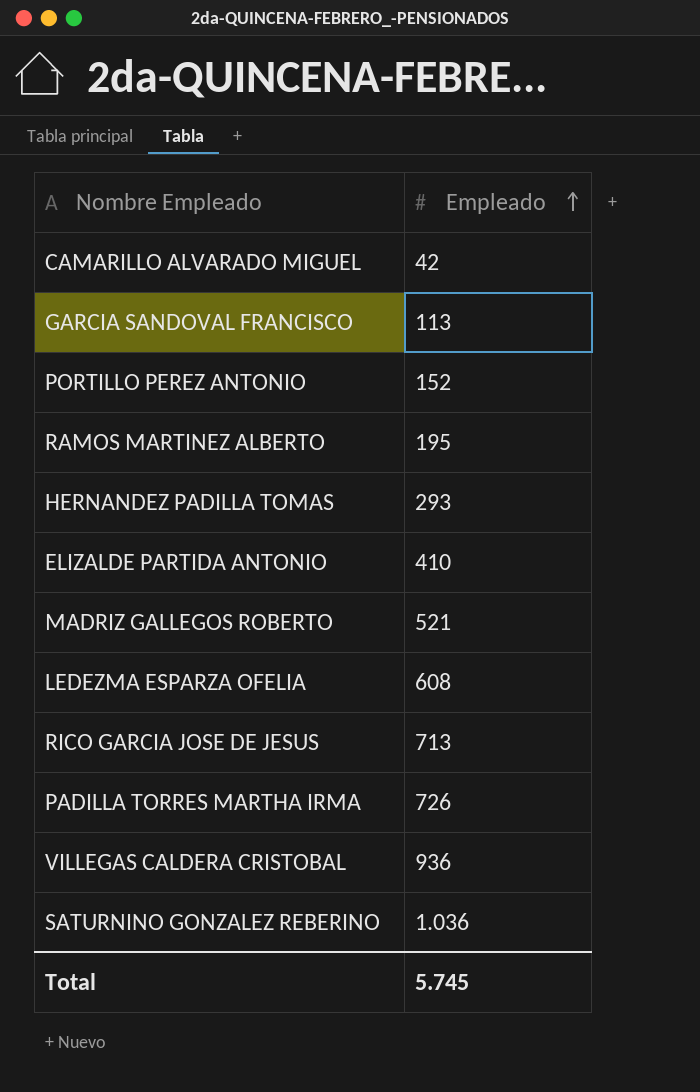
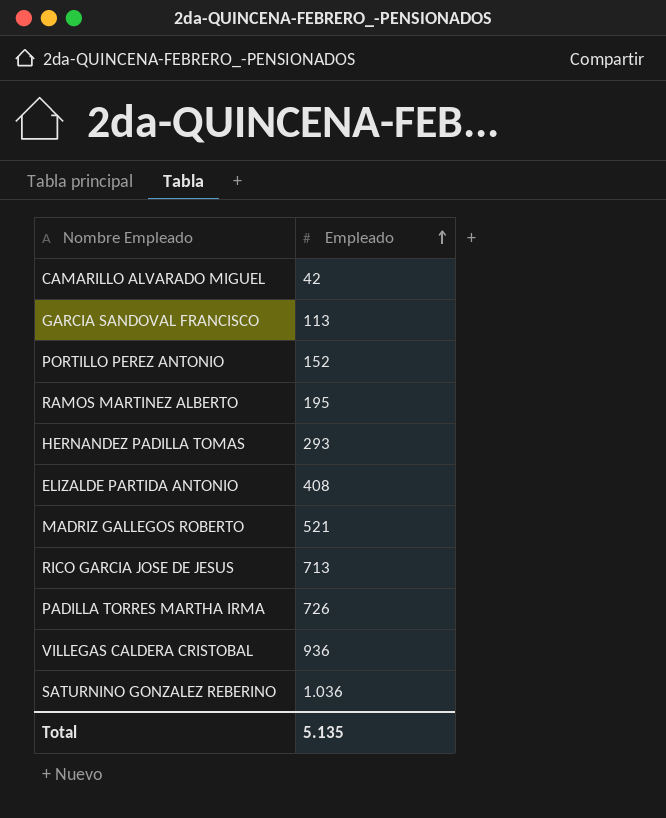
row LEDEZMA ESPARZA OFELIA: 608 -> none
ELIZALDE PARTIDA ANTONIO | Empleado: 410 -> 408
Total | Empleado: 5.745 -> 5.135

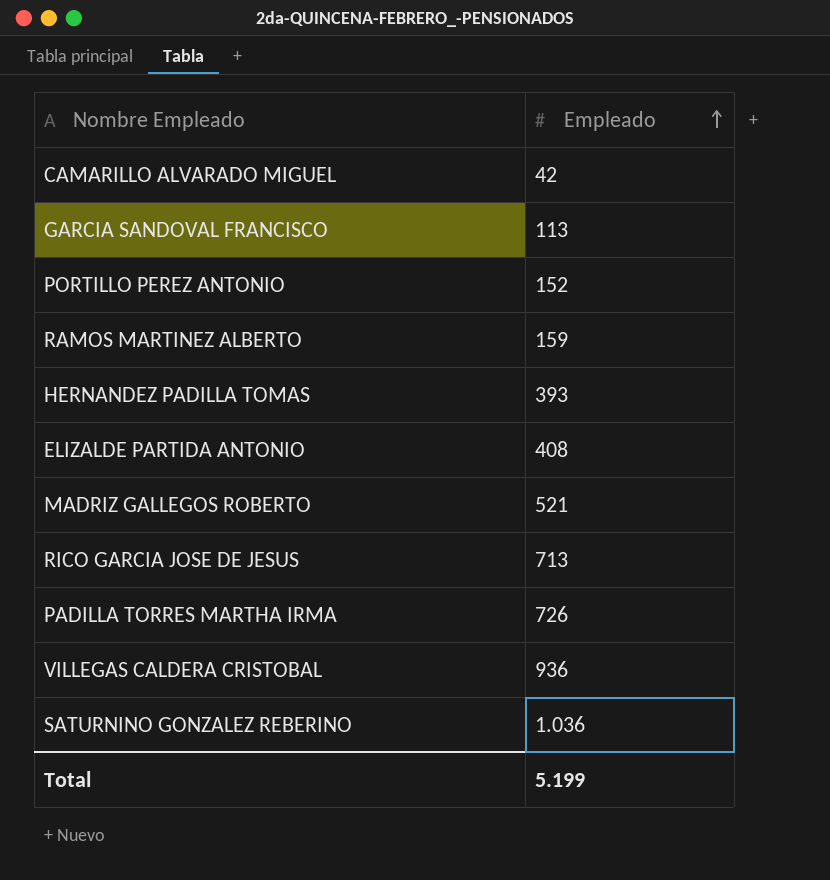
RAMOS MARTINEZ ALBERTO | Empleado: 195 -> 159
HERNANDEZ PADILLA TOMAS | Empleado: 293 -> 393
Total | Empleado: 5.135 -> 5.199

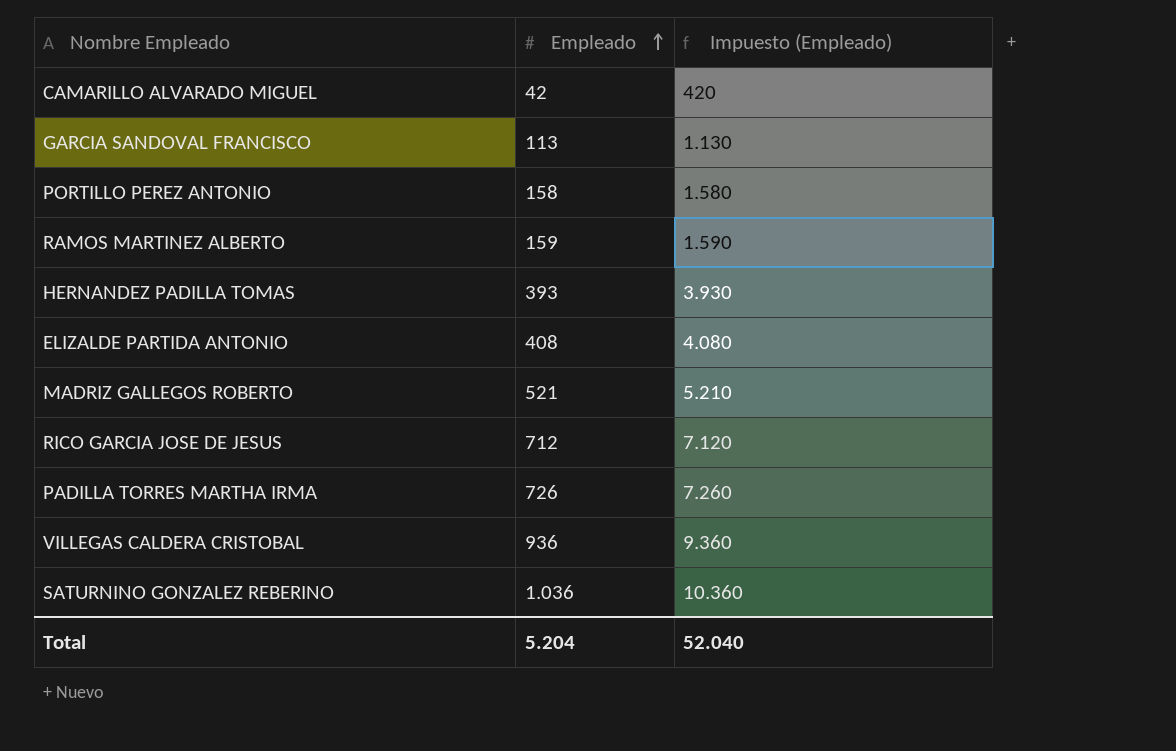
column Impuesto (Empleado) | formula: none -> [Empleado] * 10
PORTILLO PEREZ ANTONIO | Empleado: 152 -> 158
RICO GARCIA JOSE DE JESUS | Empleado: 713 -> 712
Total | Empleado: 5.199 -> 5.204

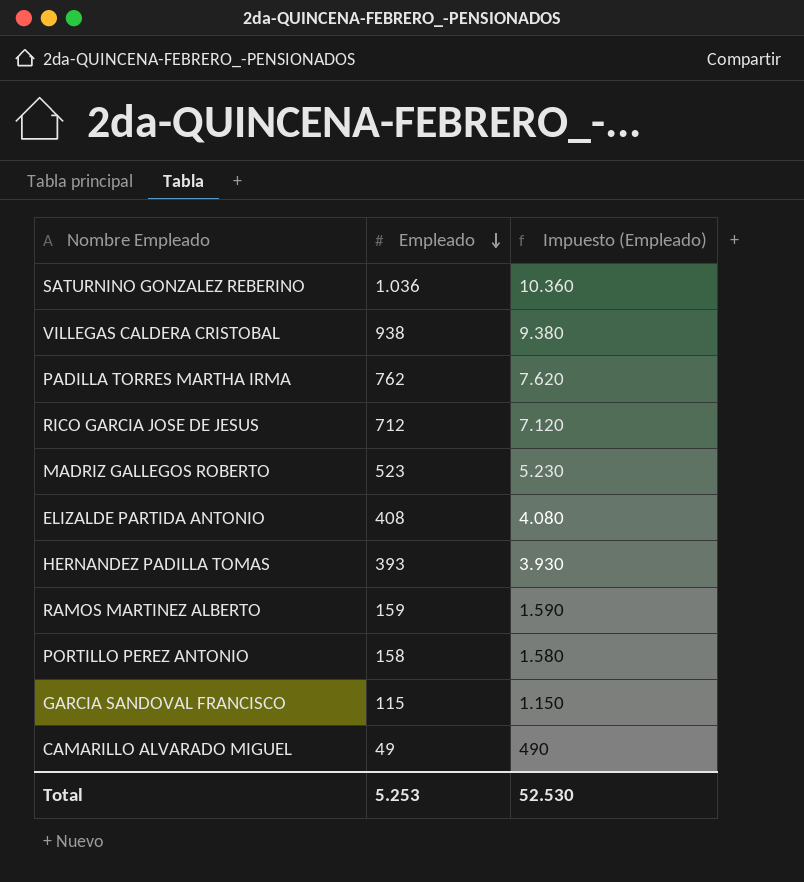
row order: Empleado ascending -> Empleado descending
VILLEGAS CALDERA CRISTOBAL | Empleado: 936 -> 938
VILLEGAS CALDERA CRISTOBAL | Impuesto (Empleado): 9.360 -> 9.380
PADILLA TORRES MARTHA IRMA | Empleado: 726 -> 762
PADILLA TORRES MARTHA IRMA | Impuesto (Empleado): 7.260 -> 7.620
MADRIZ GALLEGOS ROBERTO | Empleado: 521 -> 523
MADRIZ GALLEGOS ROBERTO | Impuesto (Empleado): 5.210 -> 5.230
GARCIA SANDOVAL FRANCISCO | Empleado: 113 -> 115
GARCIA SANDOVAL FRANCISCO | Impuesto (Empleado): 1.130 -> 1.150
CAMARILLO ALVARADO MIGUEL | Empleado: 42 -> 49
CAMARILLO ALVARADO MIGUEL | Impuesto (Empleado): 420 -> 490
Total | Empleado: 5.204 -> 5.253
Total | Impuesto (Empleado): 52.040 -> 52.530

